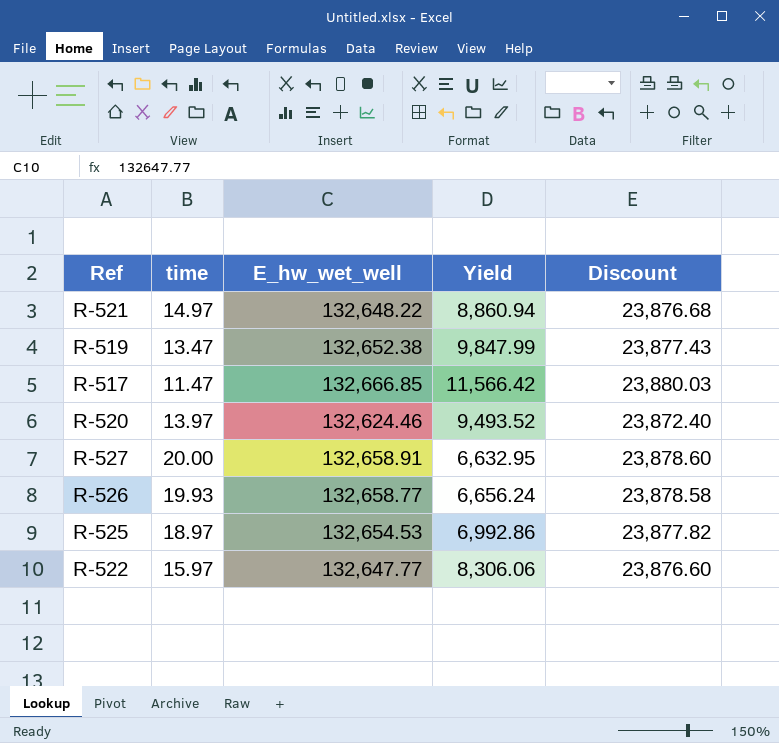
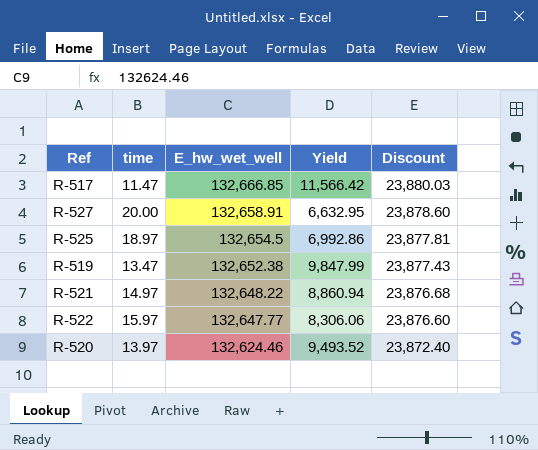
row order: none -> E_hw_wet_well descending
row R-526: 19.93 | 132,658.77 | 6,656.24 | 23,878.58 -> none
R-525 | E_hw_wet_well: 132,654.53 -> 132,654.5
R-525 | Discount: 23,877.82 -> 23,877.81

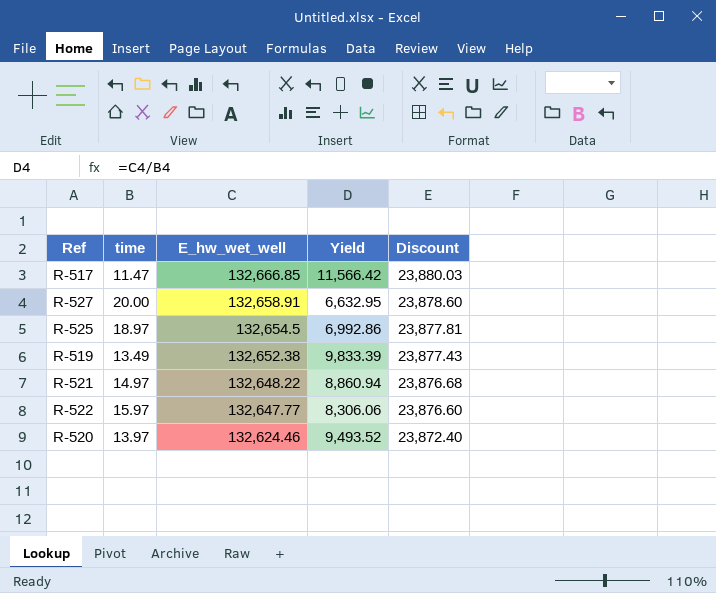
R-519 | time: 13.47 -> 13.49
R-519 | Yield: 9,847.99 -> 9,833.39

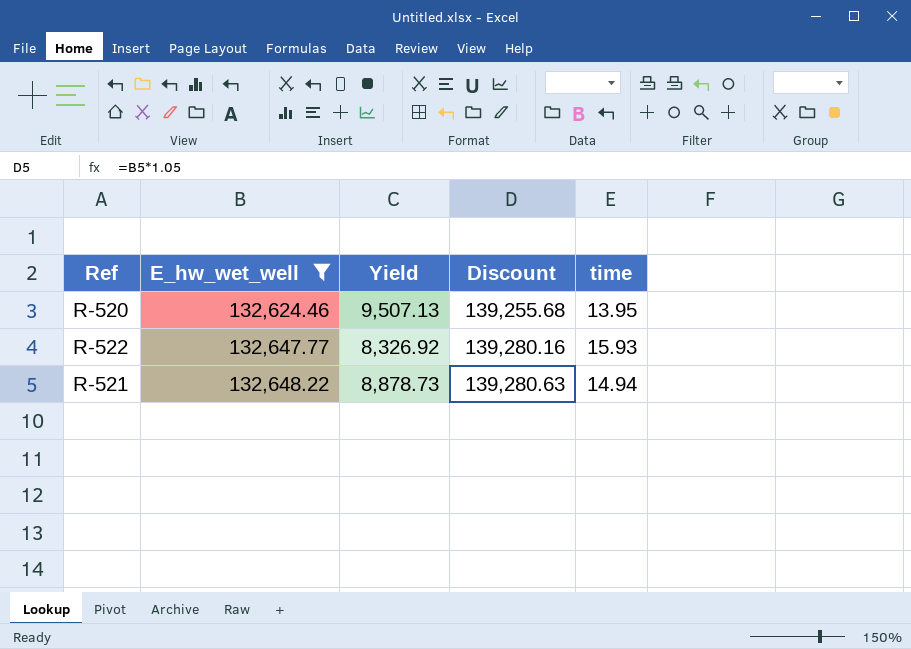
filter: none -> E_hw_wet_well <= 132,648.22
row order: E_hw_wet_well descending -> E_hw_wet_well ascending
column Discount | formula: [E_hw_wet_well] * 0.18 -> [E_hw_wet_well] * 1.05
column time | position: 2 -> 5
R-520 | Yield: 9,493.52 -> 9,507.13
R-520 | time: 13.97 -> 13.95
R-522 | Yield: 8,306.06 -> 8,326.92
R-522 | time: 15.97 -> 15.93
R-521 | Yield: 8,860.94 -> 8,878.73
R-521 | time: 14.97 -> 14.94

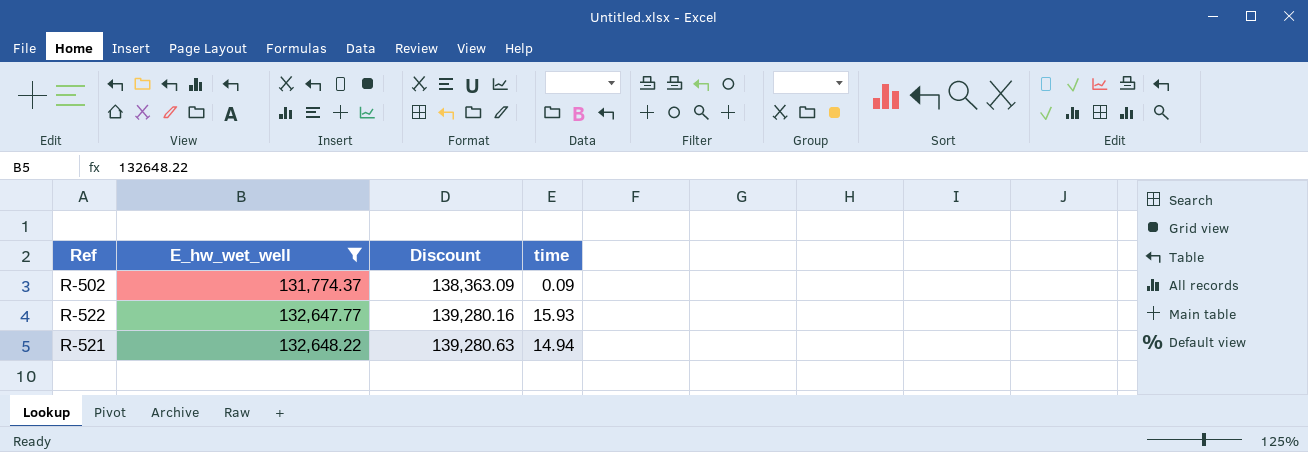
column Yield | formula: [E_hw_wet_well] / [time] -> none
row R-520: 132,624.46 | 9,507.13 | 139,255.68 | 13.95 -> none
row R-502: none -> 131,774.37 | 138,363.09 | 0.09

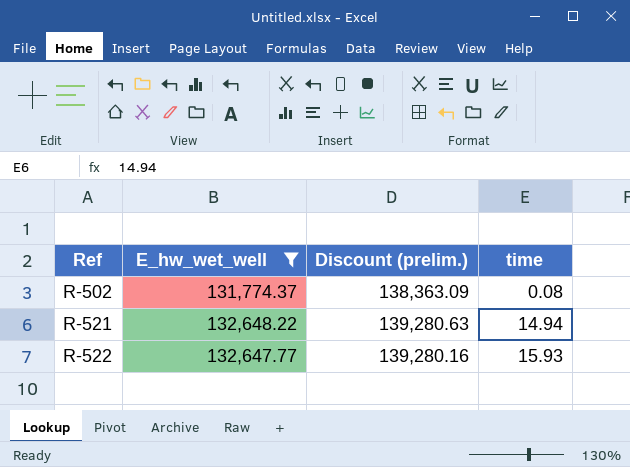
row order: E_hw_wet_well ascending -> Ref ascending
column name: Discount -> Discount (prelim.)
R-502 | time: 0.09 -> 0.08

